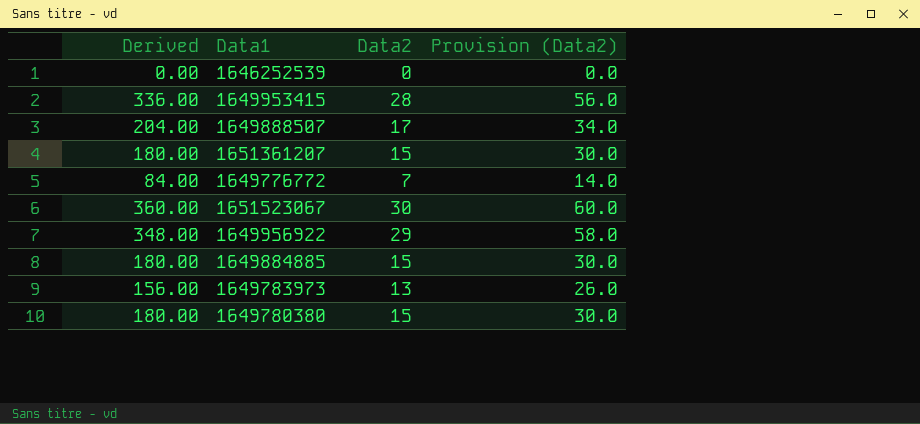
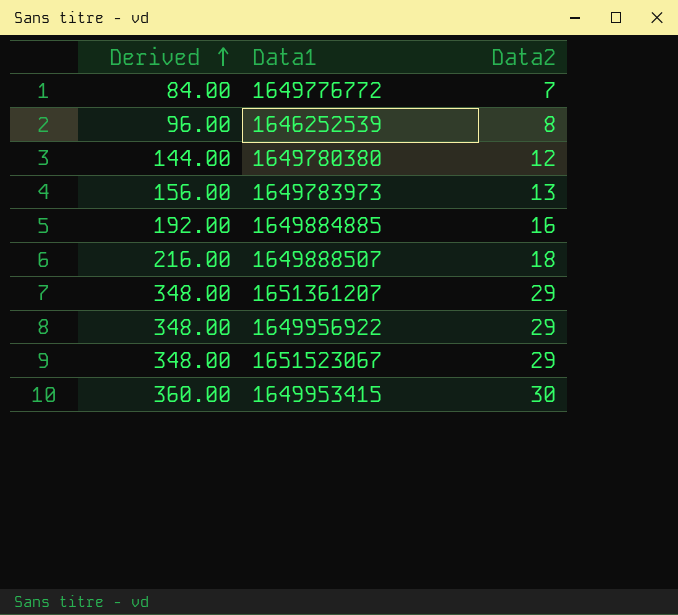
row order: none -> Derived ascending
column Provision (Data2) | formula: [Data2] * 2 -> none
1646252539 | Derived: 0.00 -> 96.00
1646252539 | Data2: 0 -> 8
1649780380 | Derived: 180.00 -> 144.00
1649780380 | Data2: 15 -> 12
1649884885 | Derived: 180.00 -> 192.00
1649884885 | Data2: 15 -> 16
1649888507 | Derived: 204.00 -> 216.00
1649888507 | Data2: 17 -> 18
1651361207 | Derived: 180.00 -> 348.00
1651361207 | Data2: 15 -> 29
1651523067 | Derived: 360.00 -> 348.00
1651523067 | Data2: 30 -> 29
1649953415 | Derived: 336.00 -> 360.00
1649953415 | Data2: 28 -> 30

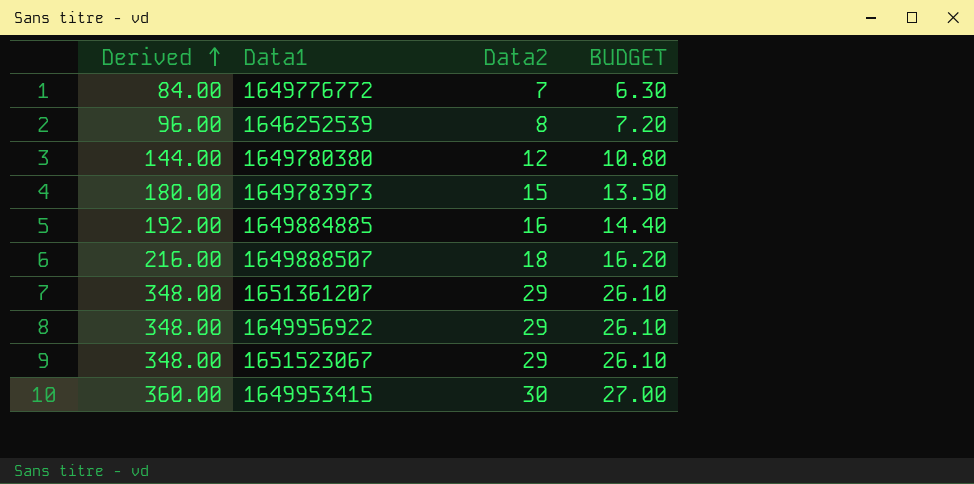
column BUDGET | formula: none -> [Data2] * 0.9
1649783973 | Derived: 156.00 -> 180.00
1649783973 | Data2: 13 -> 15

